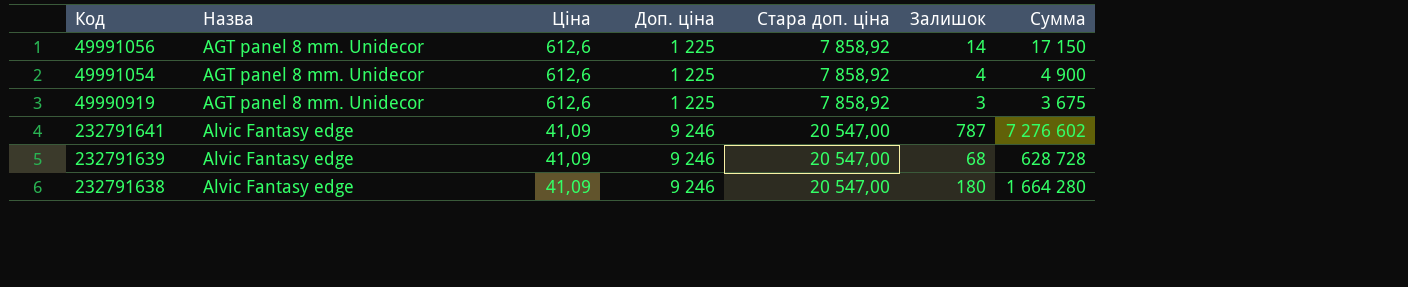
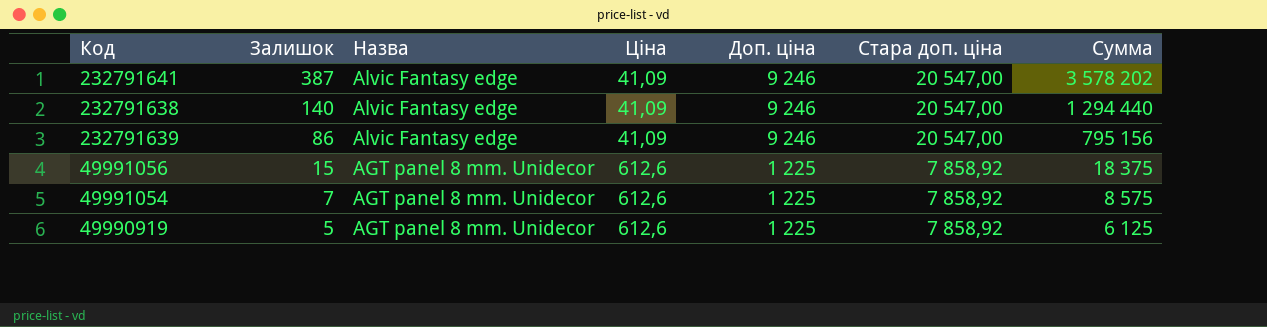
row order: Назва ascending -> Залишок descending
column Залишок | position: 6 -> 2
232791641 | Залишок: 787 -> 387
232791641 | Сумма: 7 276 602 -> 3 578 202
232791638 | Залишок: 180 -> 140
232791638 | Сумма: 1 664 280 -> 1 294 440
232791639 | Залишок: 68 -> 86
232791639 | Сумма: 628 728 -> 795 156
49991056 | Залишок: 14 -> 15
49991056 | Сумма: 17 150 -> 18 375
49991054 | Залишок: 4 -> 7
49991054 | Сумма: 4 900 -> 8 575
49990919 | Залишок: 3 -> 5
49990919 | Сумма: 3 675 -> 6 125

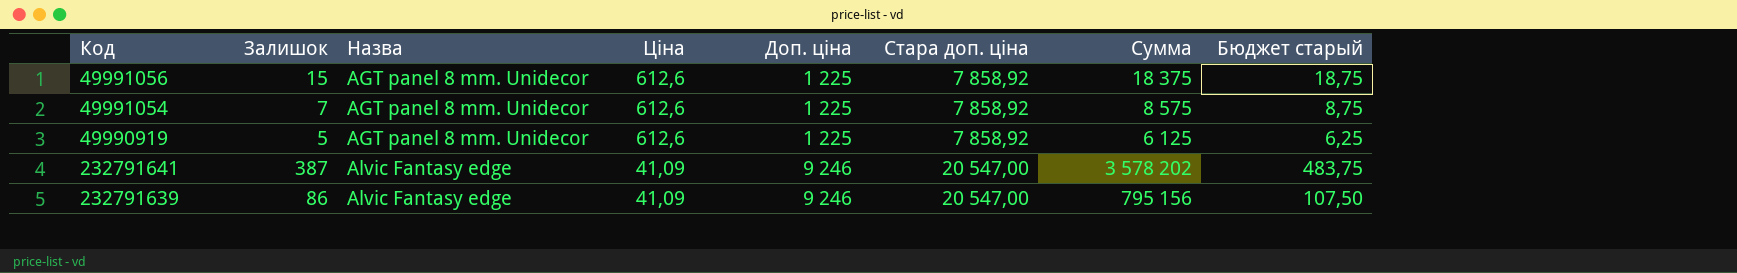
row order: Залишок descending -> Назва ascending
column Бюджет старый | formula: none -> [Залишок] * 1,25
row 232791638: 140 | Alvic Fantasy edge | 41,09 | 9 246 | 20 547,00 | 1 294 440 -> none

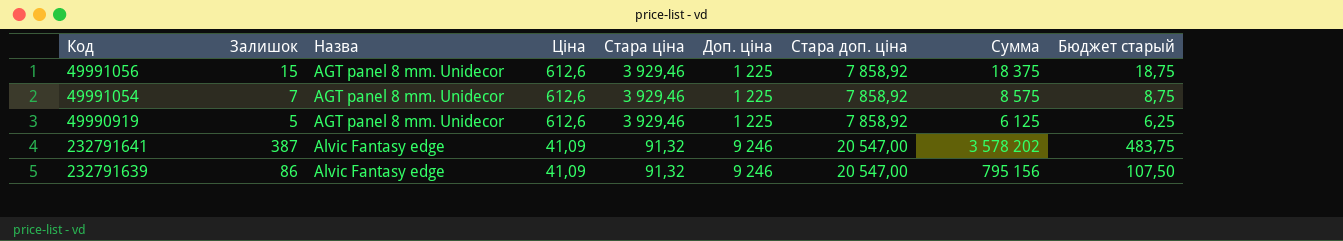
column Стара ціна | position: none -> 5

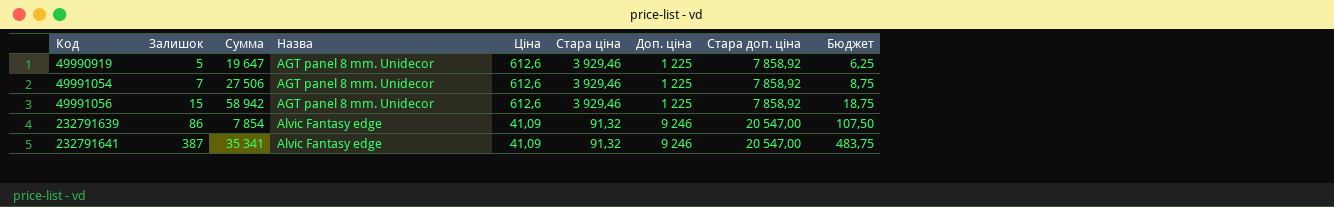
row order: Назва ascending -> Код ascending
column Сумма | formula: [Залишок] * [Доп. ціна] -> [Залишок] * [Стара ціна]
column Сумма | position: 8 -> 3
column name: Бюджет старый -> Бюджет

